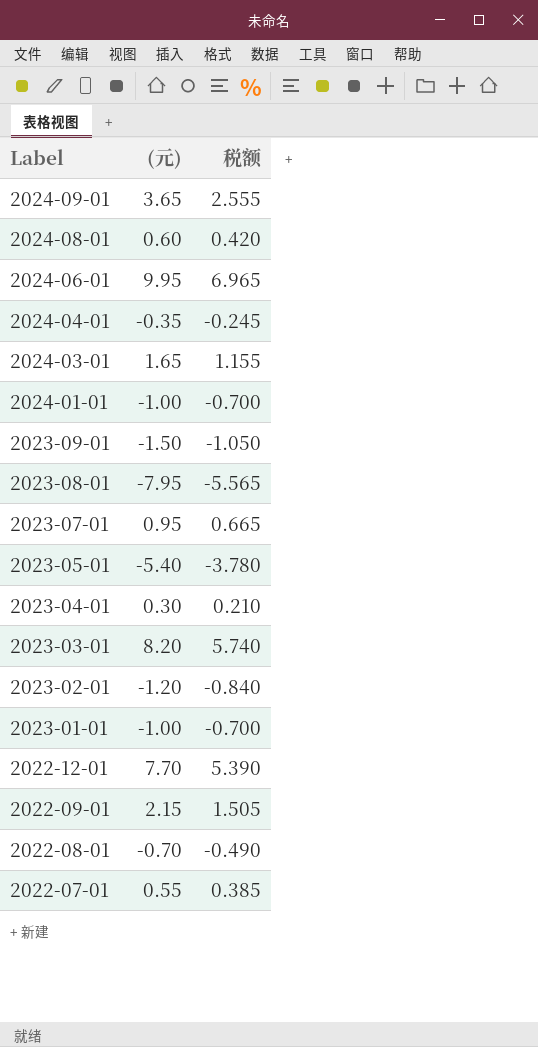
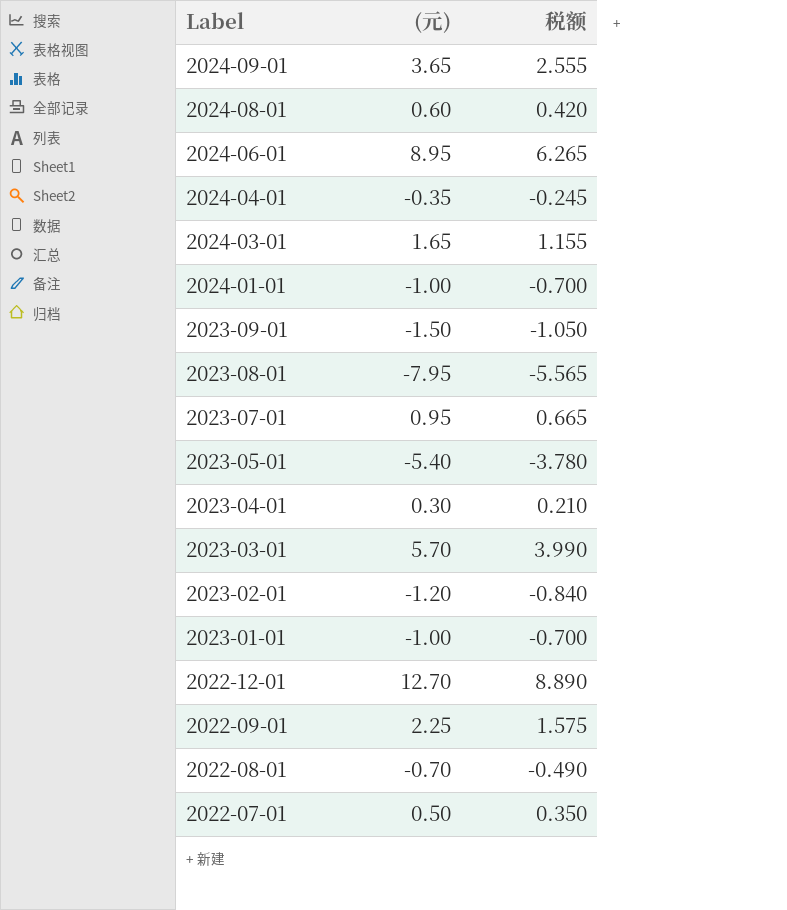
2024-06-01 | (元): 9.95 -> 8.95
2024-06-01 | 税额: 6.965 -> 6.265
2023-03-01 | (元): 8.20 -> 5.70
2023-03-01 | 税额: 5.740 -> 3.990
2022-12-01 | (元): 7.70 -> 12.70
2022-12-01 | 税额: 5.390 -> 8.890
2022-09-01 | (元): 2.15 -> 2.25
2022-09-01 | 税额: 1.505 -> 1.575
2022-07-01 | (元): 0.55 -> 0.50
2022-07-01 | 税额: 0.385 -> 0.350

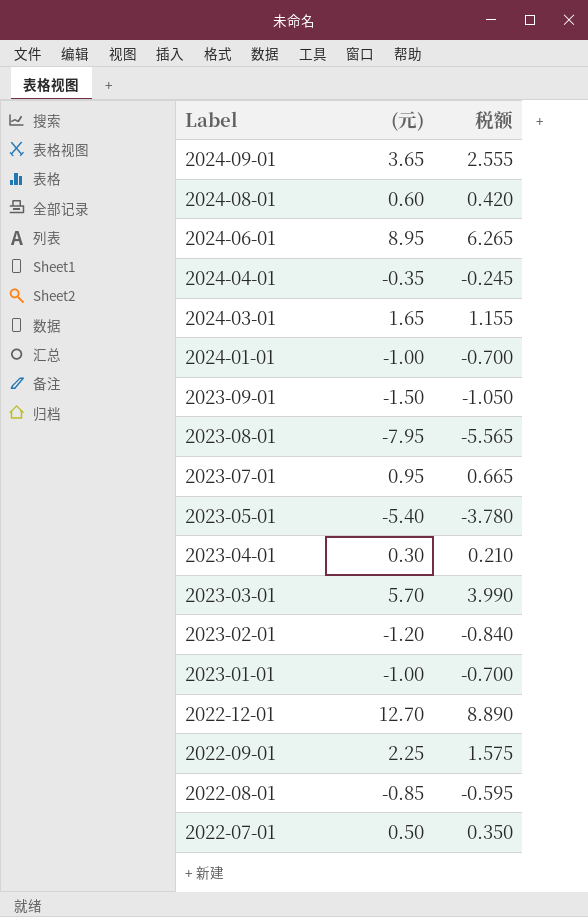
2022-08-01 | (元): -0.70 -> -0.85
2022-08-01 | 税额: -0.490 -> -0.595

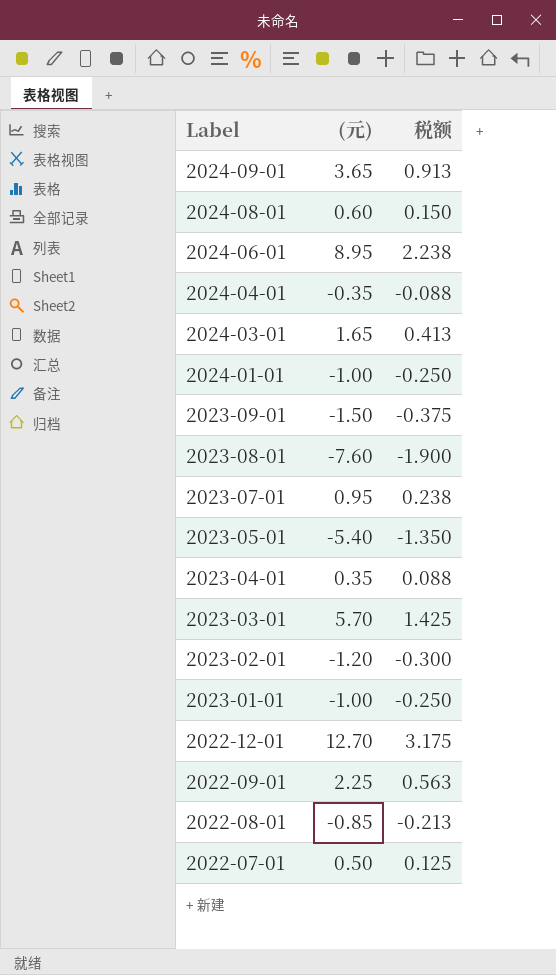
column 税额 | formula: [(元)] * 0.7 -> [(元)] * 0.25
2023-08-01 | (元): -7.95 -> -7.60
2023-04-01 | (元): 0.30 -> 0.35

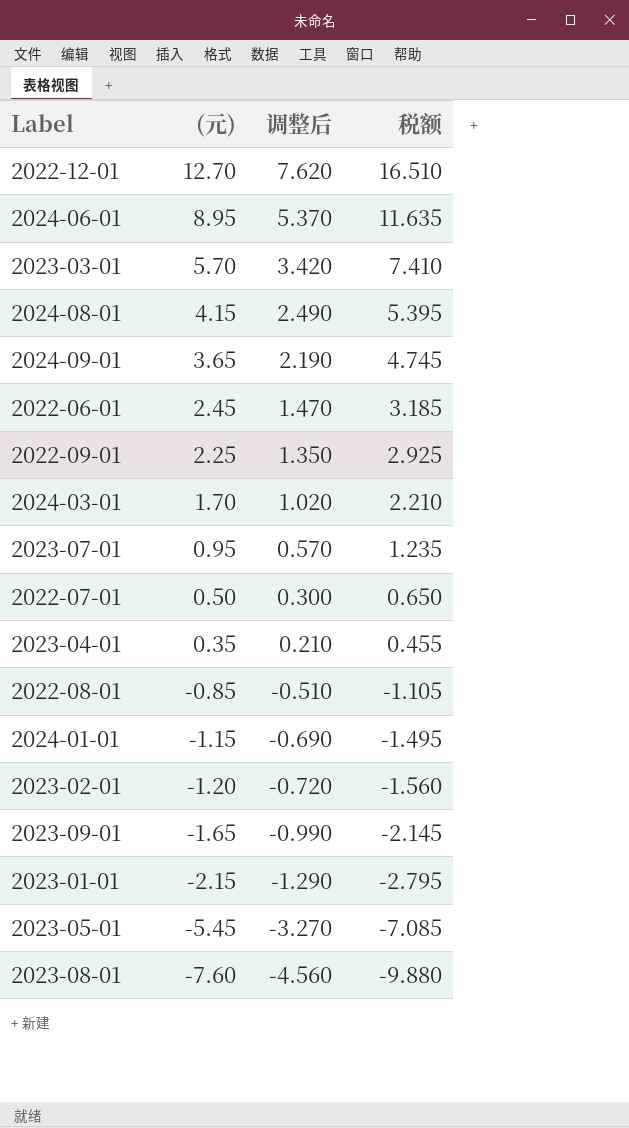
row order: Label descending -> (元) descending
column 调整后 | formula: none -> [(元)] * 0.6
column 税额 | formula: [(元)] * 0.25 -> [(元)] * 1.3
row 2024-04-01: -0.35 | -0.088 -> none
2024-08-01 | (元): 0.60 -> 4.15
row 2022-06-01: none -> 2.45 | 1.470 | 3.185
2024-03-01 | (元): 1.65 -> 1.70
2024-01-01 | (元): -1.00 -> -1.15
2023-09-01 | (元): -1.50 -> -1.65
2023-01-01 | (元): -1.00 -> -2.15
2023-05-01 | (元): -5.40 -> -5.45

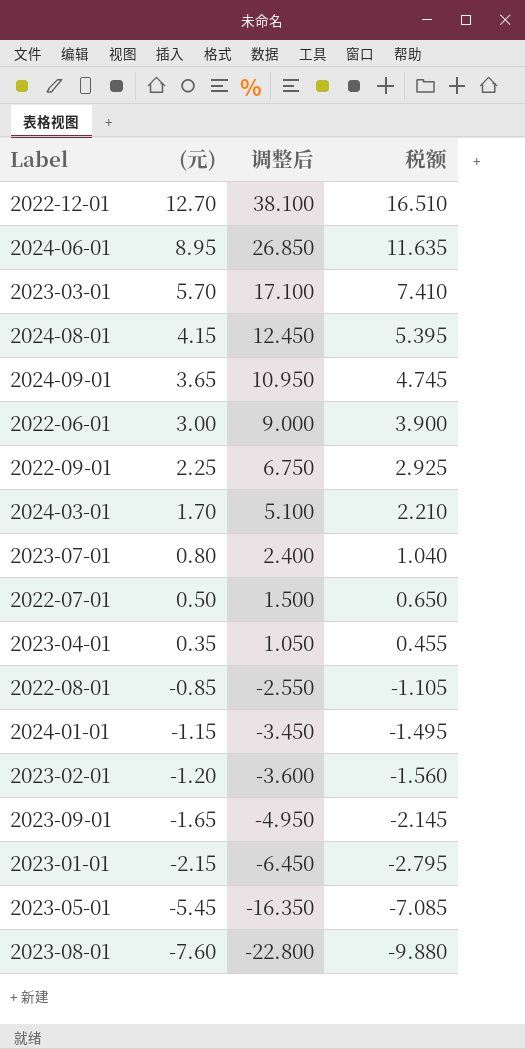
column 调整后 | formula: [(元)] * 0.6 -> [(元)] * 3
2022-06-01 | (元): 2.45 -> 3.00
2022-06-01 | 税额: 3.185 -> 3.900
2023-07-01 | (元): 0.95 -> 0.80
2023-07-01 | 税额: 1.235 -> 1.040

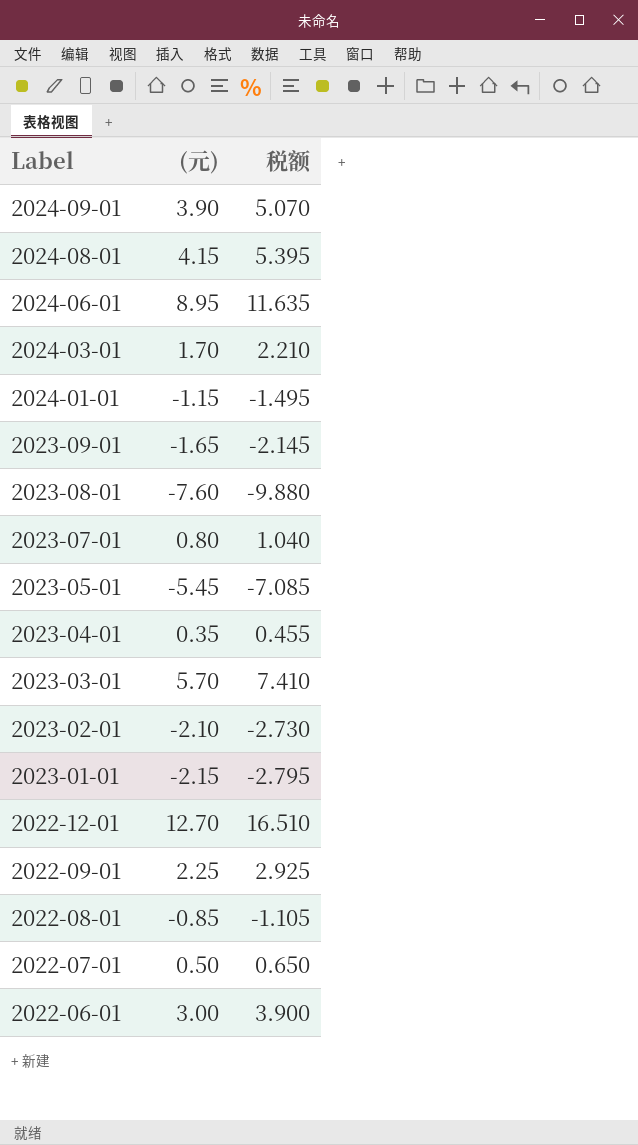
row order: (元) descending -> Label descending
column 调整后 | formula: [(元)] * 3 -> none
2024-09-01 | (元): 3.65 -> 3.90
2024-09-01 | 税额: 4.745 -> 5.070
2023-02-01 | (元): -1.20 -> -2.10
2023-02-01 | 税额: -1.560 -> -2.730

